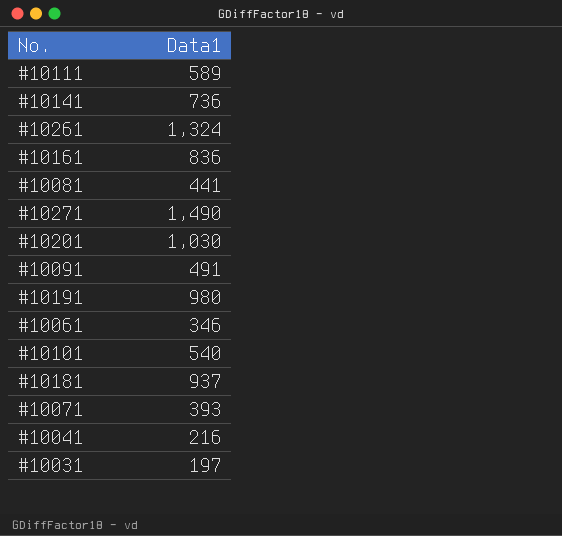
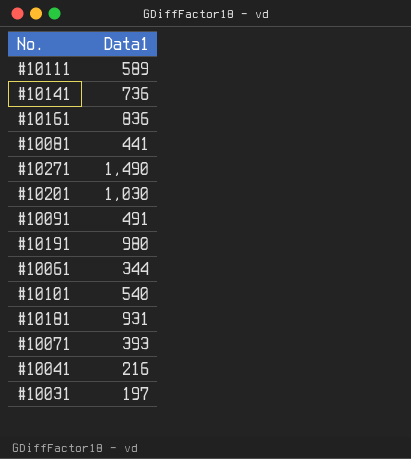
row #10261: 1,324 -> none
#10061 | Data1: 346 -> 344
#10181 | Data1: 937 -> 931

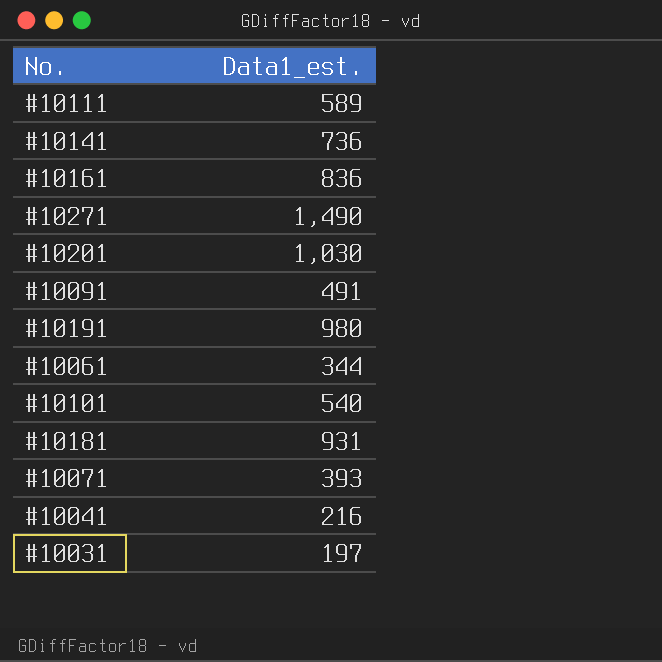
column name: Data1 -> Data1_est.
row #10081: 441 -> none

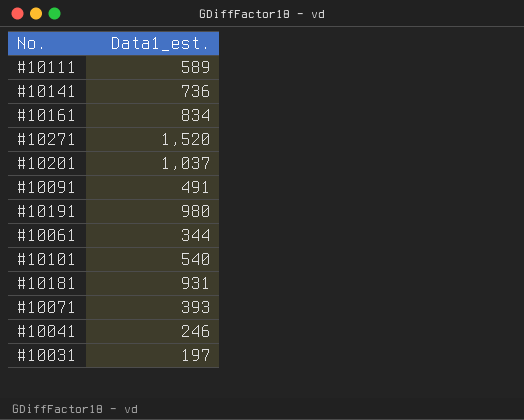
#10161 | Data1_est.: 836 -> 834
#10271 | Data1_est.: 1,490 -> 1,520
#10201 | Data1_est.: 1,030 -> 1,037
#10041 | Data1_est.: 216 -> 246

